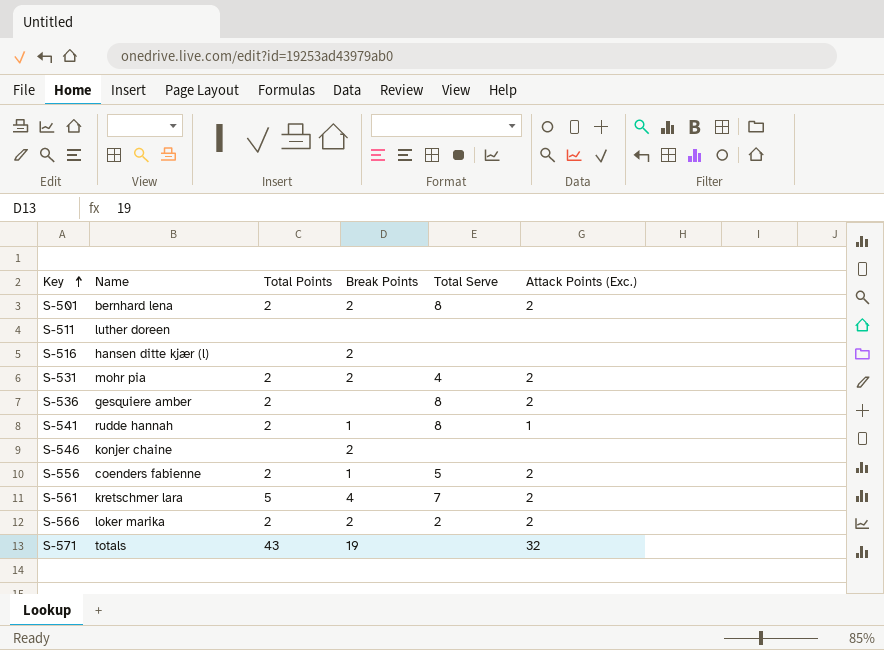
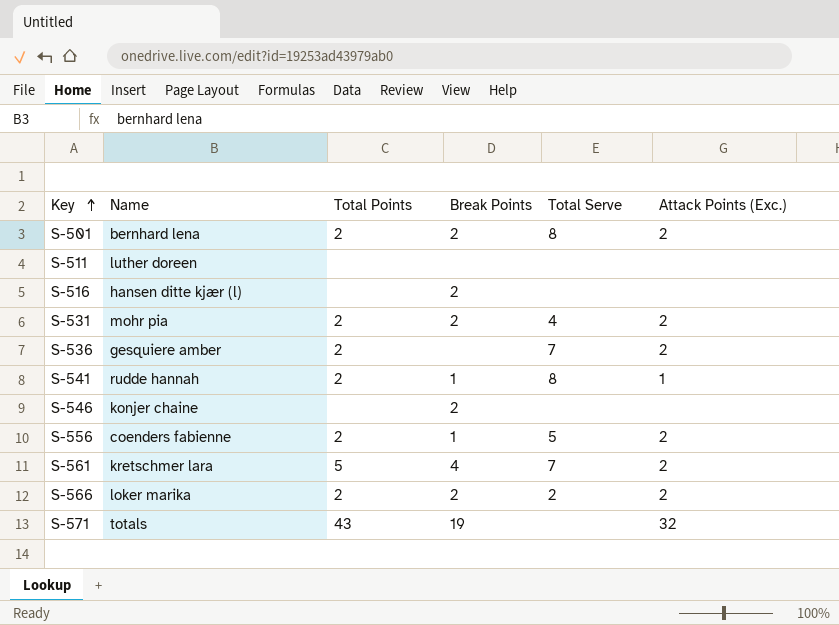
S-536 | Total Serve: 8 -> 7

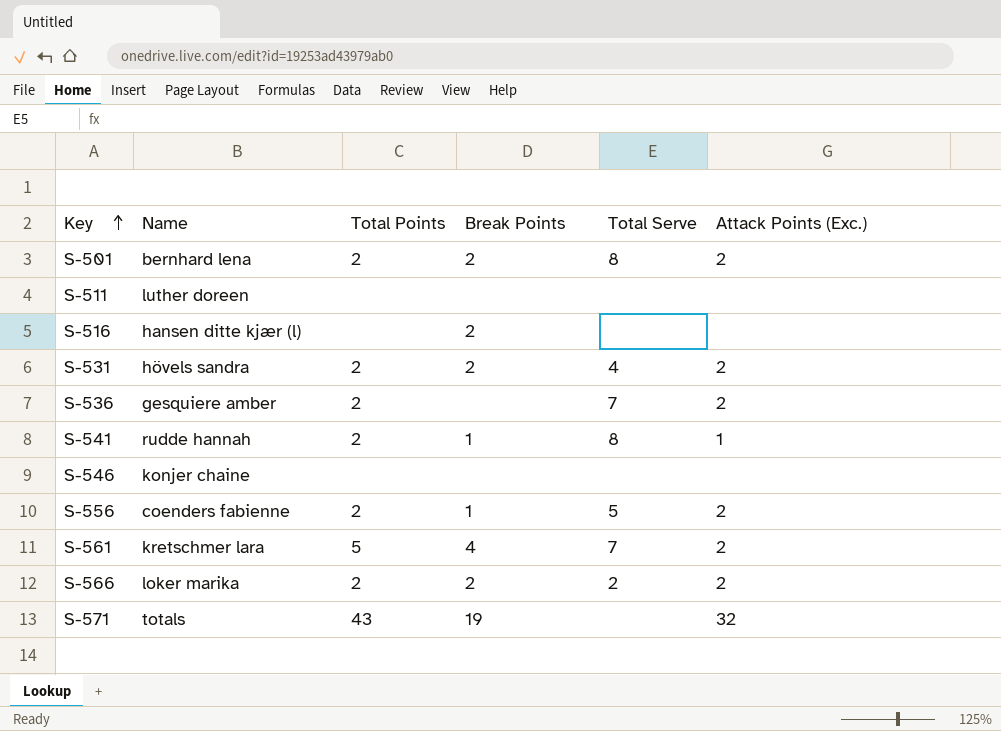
S-531 | Name: mohr pia -> hövels sandra
S-546 | Break Points: 2 -> none

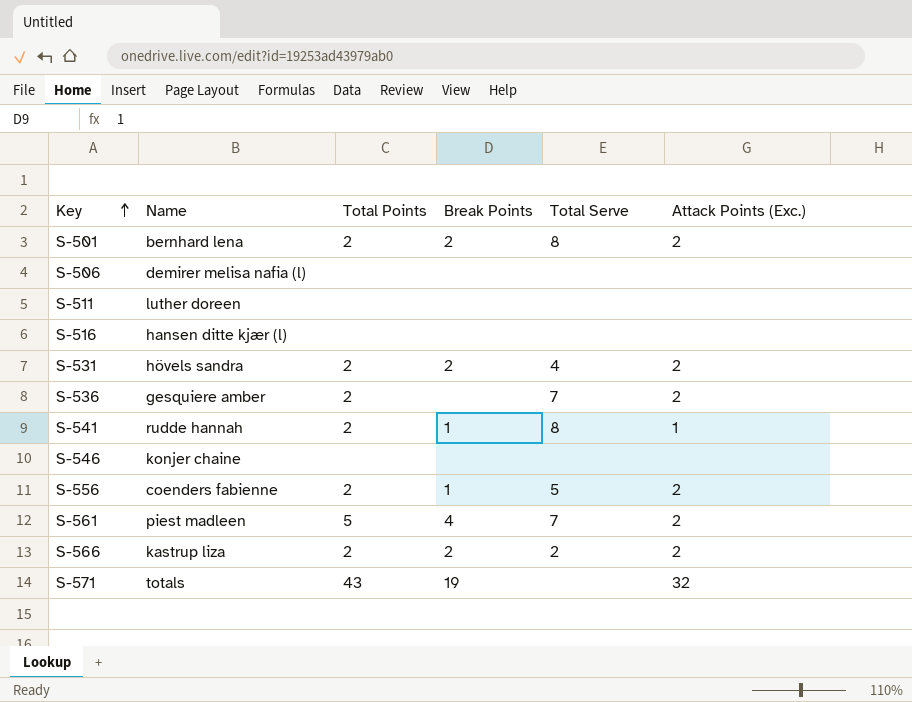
row S-506: none -> demirer melisa nafia (l) | none | none | none | none
S-516 | Break Points: 2 -> none
S-561 | Name: kretschmer lara -> piest madleen
S-566 | Name: loker marika -> kastrup liza

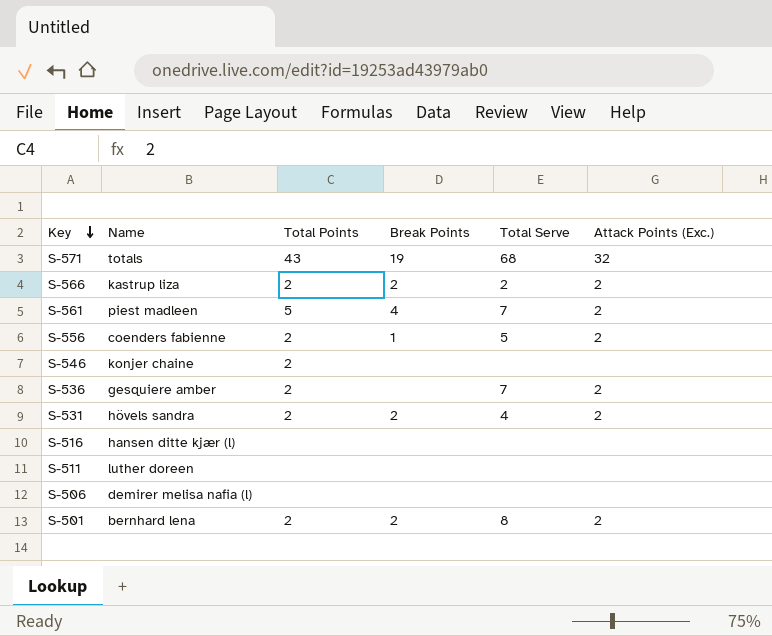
row order: Key ascending -> Key descending
row S-541: rudde hannah | 2 | 1 | 8 | 1 -> none
S-571 | Total Serve: none -> 68
S-546 | Total Points: none -> 2

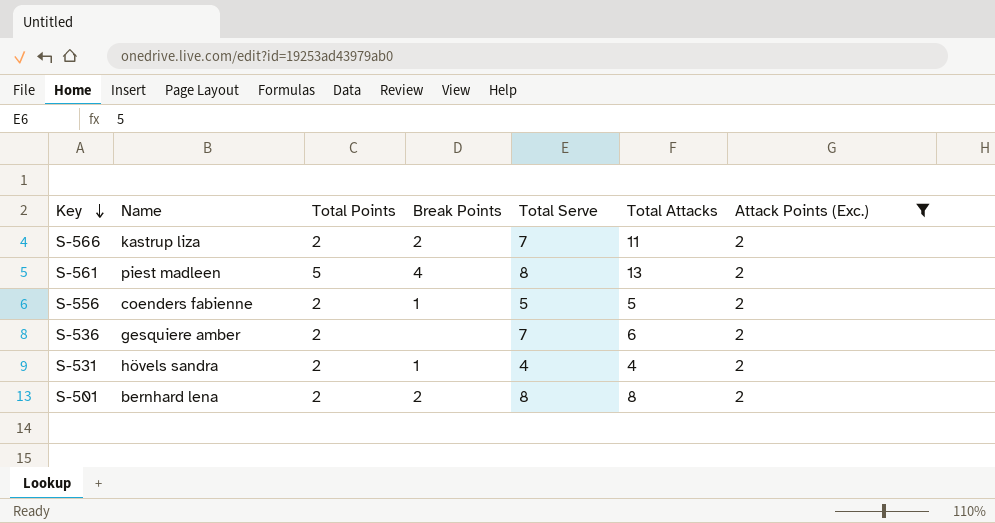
filter: none -> Attack Points (Exc.) = 2
column Total Attacks | position: none -> 6
S-566 | Total Serve: 2 -> 7
S-561 | Total Serve: 7 -> 8
S-531 | Break Points: 2 -> 1

